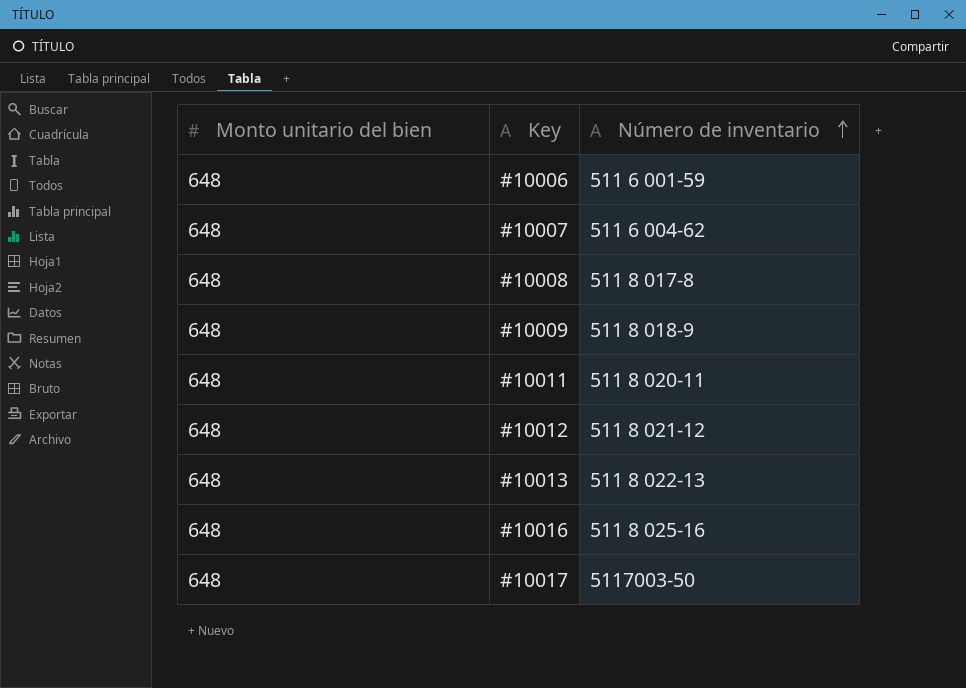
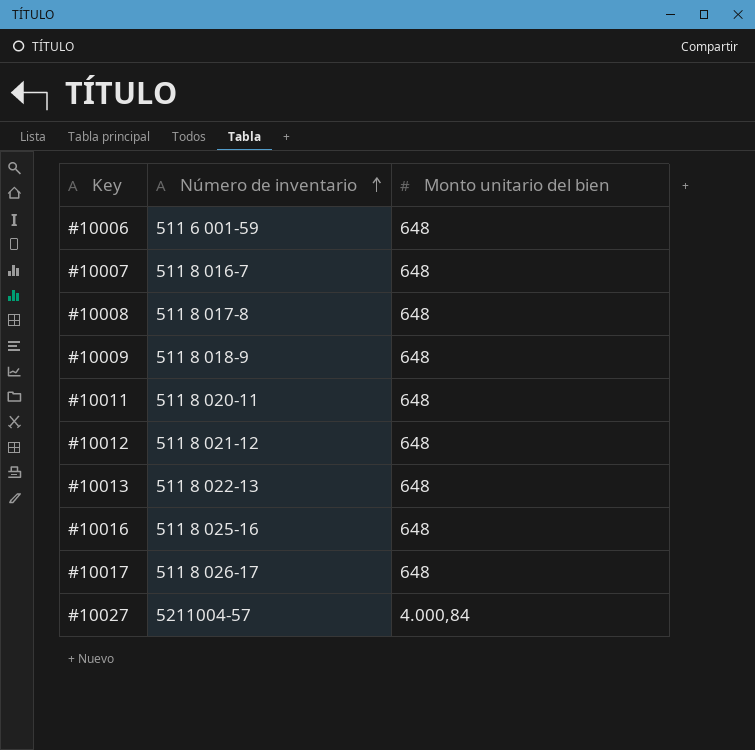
column Monto unitario del bien | position: 1 -> 3
#10007 | Número de inventario: 511 6 004-62 -> 511 8 016-7
#10017 | Número de inventario: 5117003-50 -> 511 8 026-17
row #10027: none -> 5211004-57 | 4.000,84

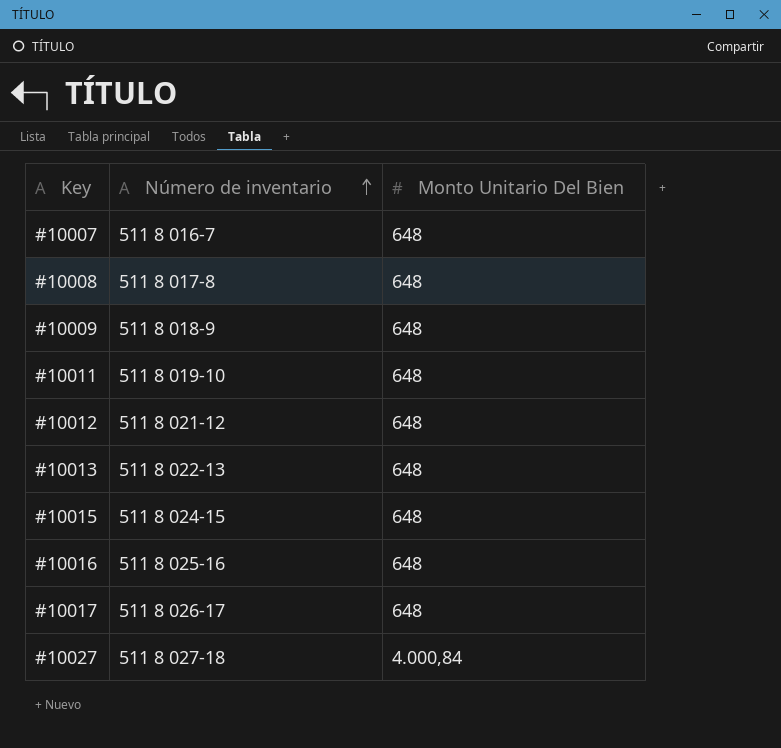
column name: Monto unitario del bien -> Monto Unitario Del Bien
row #10006: 511 6 001-59 | 648 -> none
#10011 | Número de inventario: 511 8 020-11 -> 511 8 019-10
row #10015: none -> 511 8 024-15 | 648
#10027 | Número de inventario: 5211004-57 -> 511 8 027-18

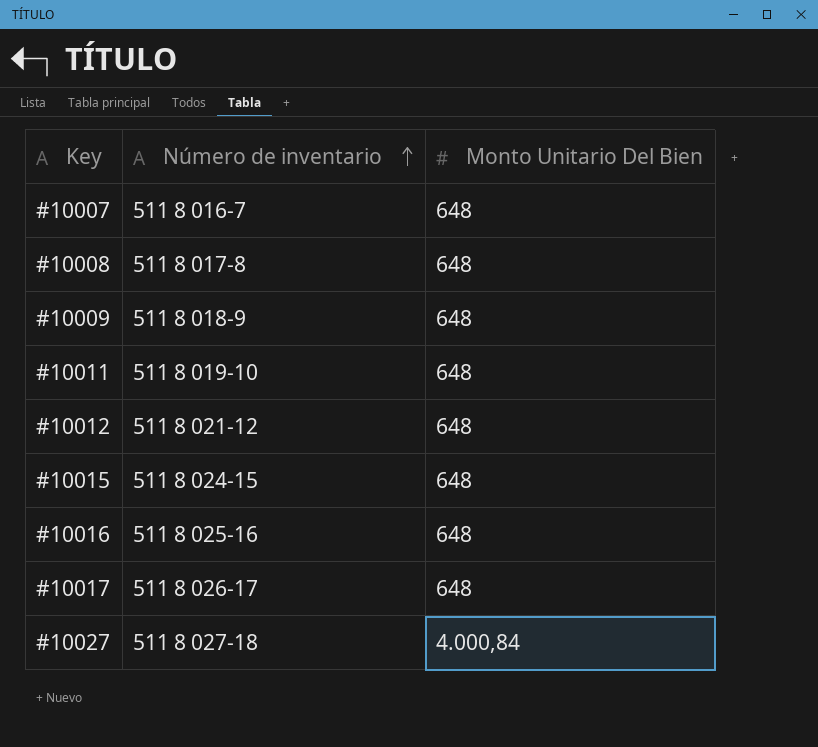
row #10013: 511 8 022-13 | 648 -> none

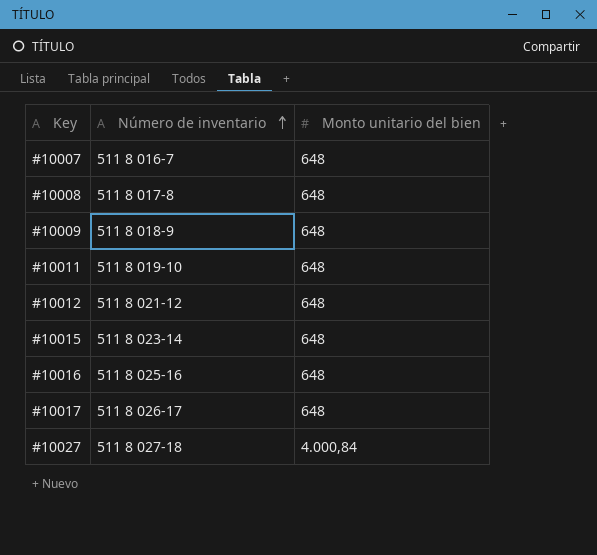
column name: Monto Unitario Del Bien -> Monto unitario del bien
#10015 | Número de inventario: 511 8 024-15 -> 511 8 023-14

